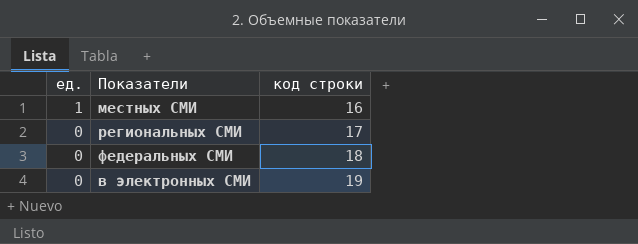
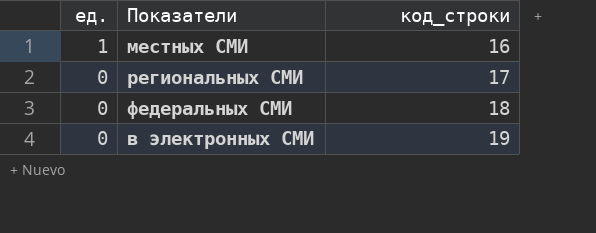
column name: код строки -> код_строки

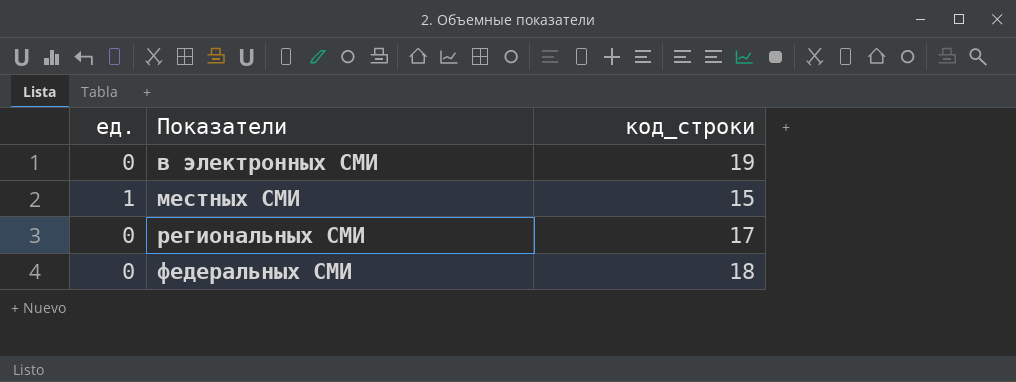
row order: ед. descending -> Показатели ascending
местных СМИ | код_строки: 16 -> 15

